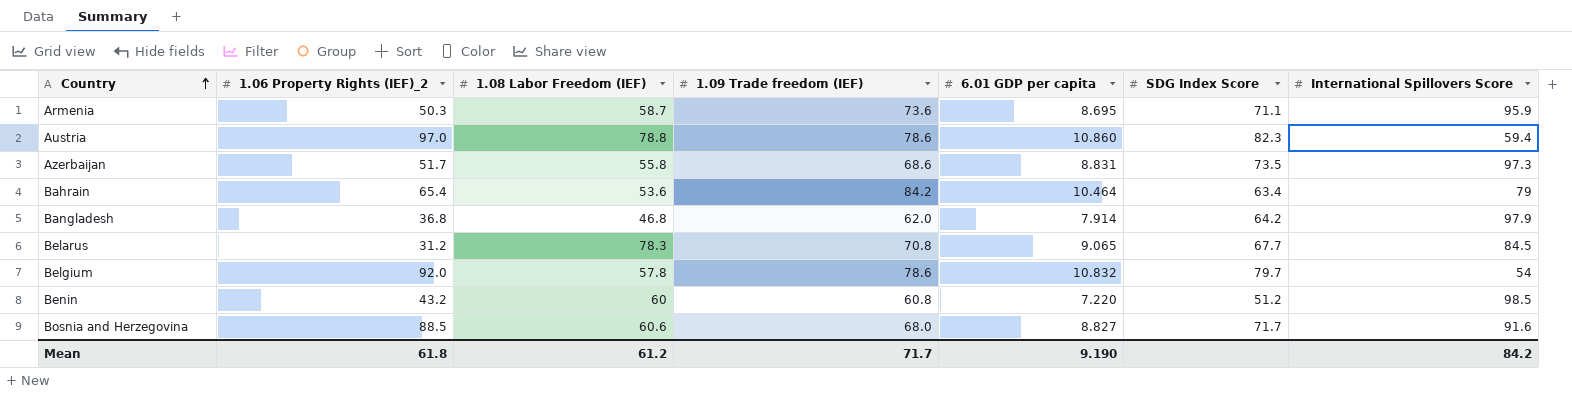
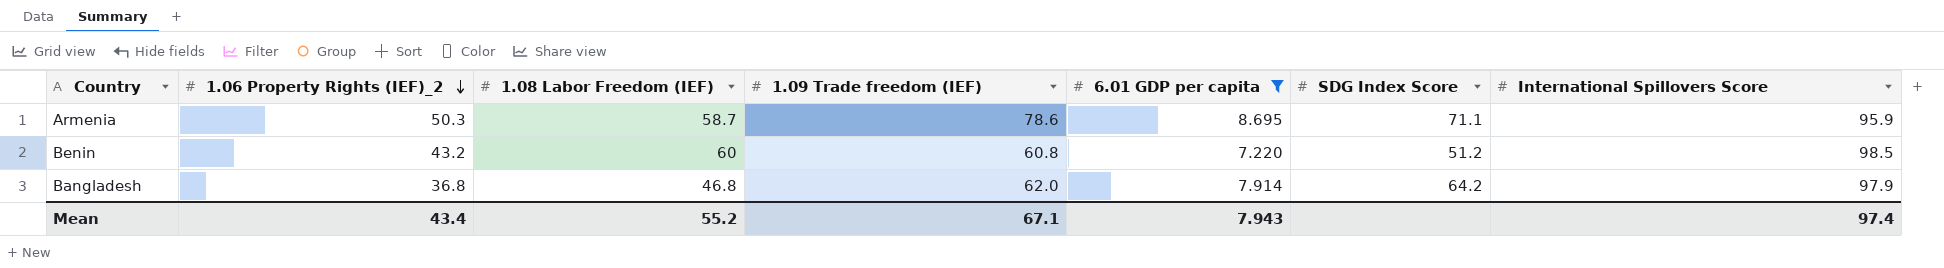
filter: none -> 6.01 GDP per capita <= 8.695
row order: Country ascending -> 1.06 Property Rights (IEF)_2 descending
Armenia | 1.09 Trade freedom (IEF): 73.6 -> 78.6
Mean | 1.06 Property Rights (IEF)_2: 61.8 -> 43.4
Mean | 1.08 Labor Freedom (IEF): 61.2 -> 55.2
Mean | 1.09 Trade freedom (IEF): 71.7 -> 67.1
Mean | 6.01 GDP per capita: 9.190 -> 7.943
Mean | International Spillovers Score: 84.2 -> 97.4

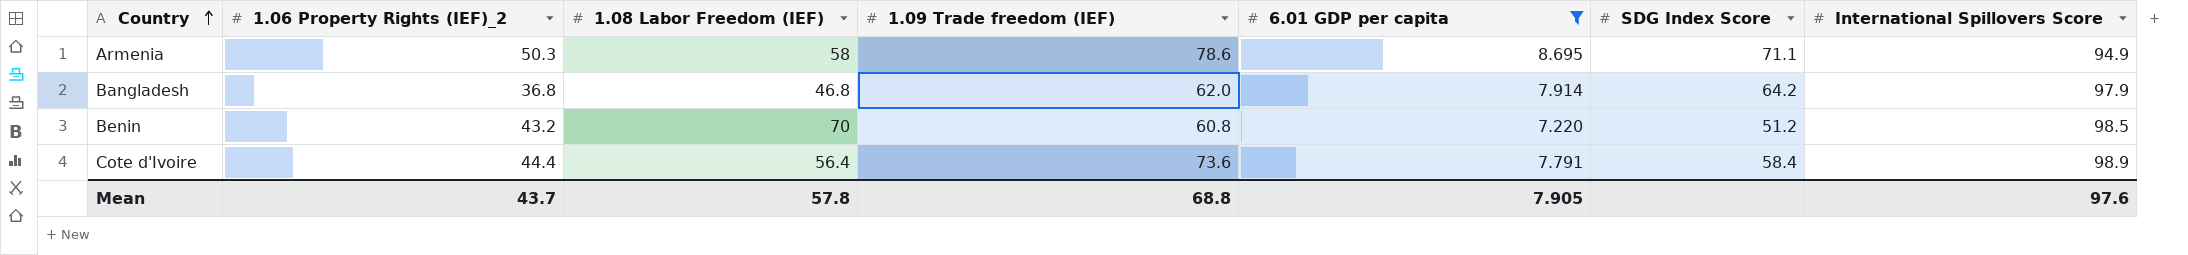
row order: 1.06 Property Rights (IEF)_2 descending -> Country ascending
Armenia | 1.08 Labor Freedom (IEF): 58.7 -> 58
Armenia | International Spillovers Score: 95.9 -> 94.9
Benin | 1.08 Labor Freedom (IEF): 60 -> 70
row Cote d'Ivoire: none -> 44.4 | 56.4 | 73.6 | 7.791 | 58.4 | 98.9
Mean | 1.06 Property Rights (IEF)_2: 43.4 -> 43.7
Mean | 1.08 Labor Freedom (IEF): 55.2 -> 57.8
Mean | 1.09 Trade freedom (IEF): 67.1 -> 68.8
Mean | 6.01 GDP per capita: 7.943 -> 7.905
Mean | International Spillovers Score: 97.4 -> 97.6

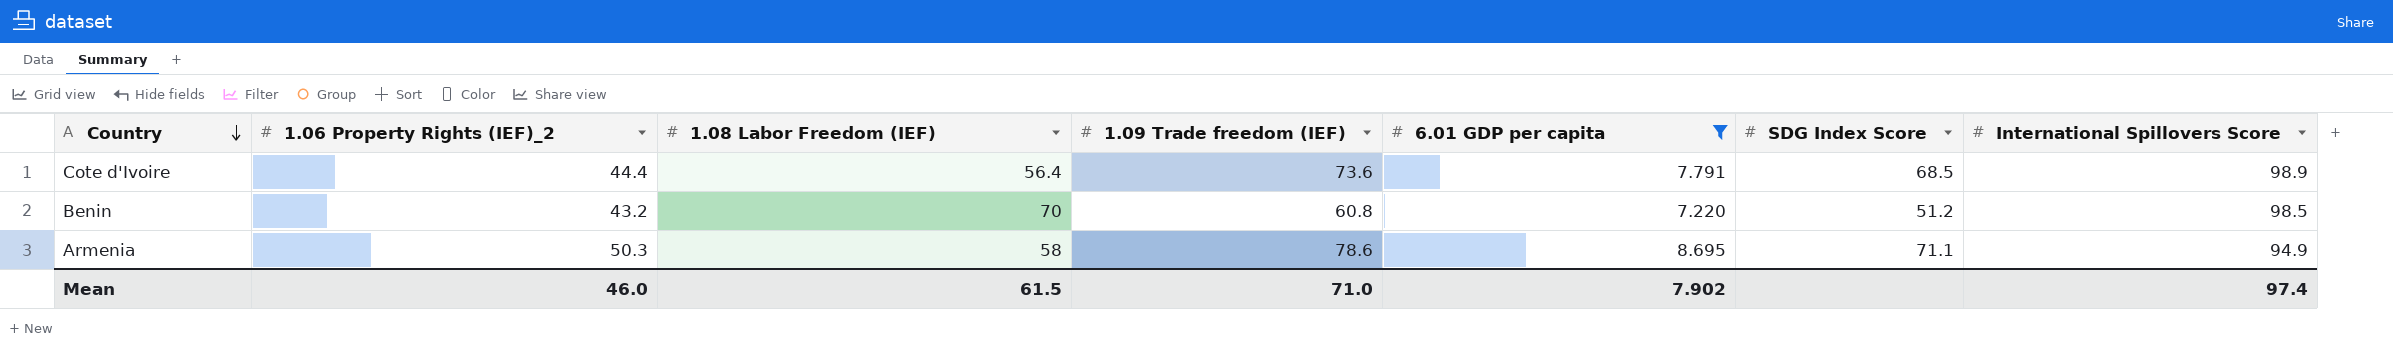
row order: Country ascending -> Country descending
row Bangladesh: 36.8 | 46.8 | 62.0 | 7.914 | 64.2 | 97.9 -> none
Cote d'Ivoire | SDG Index Score: 58.4 -> 68.5
Mean | 1.06 Property Rights (IEF)_2: 43.7 -> 46.0
Mean | 1.08 Labor Freedom (IEF): 57.8 -> 61.5
Mean | 1.09 Trade freedom (IEF): 68.8 -> 71.0
Mean | 6.01 GDP per capita: 7.905 -> 7.902
Mean | International Spillovers Score: 97.6 -> 97.4

